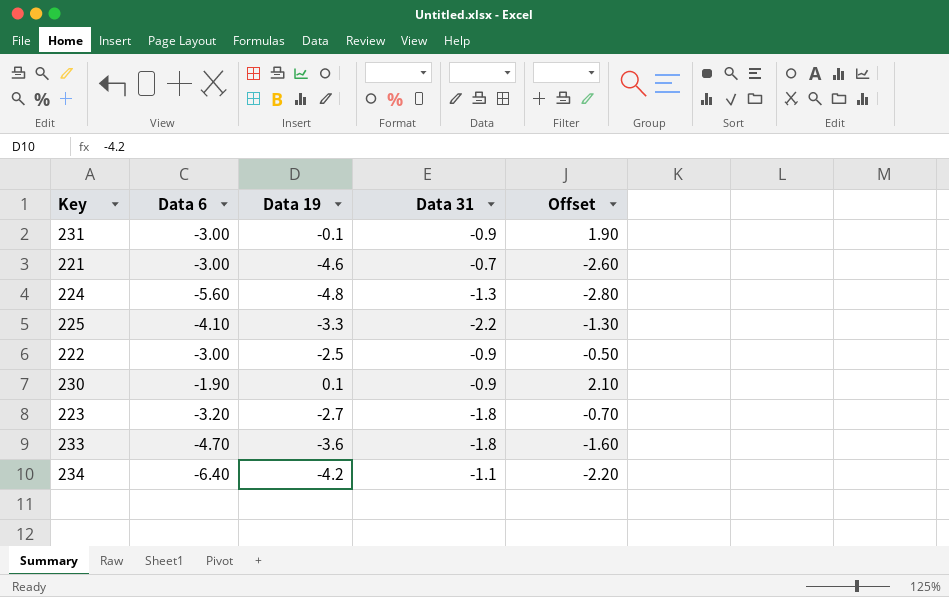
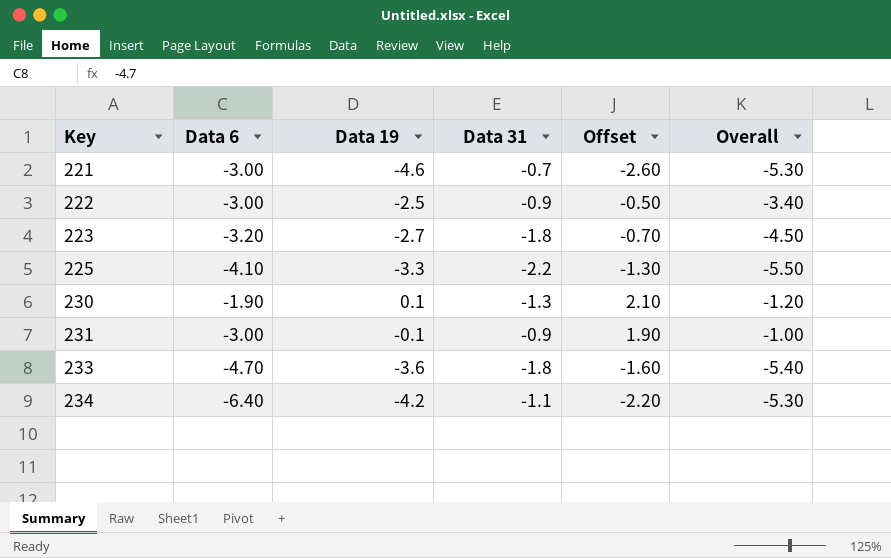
row order: none -> Key ascending
column Overall | formula: none -> [Data 19] + [Data 31]
row 224: -5.60 | -4.8 | -1.3 | -2.80 -> none
230 | Data 31: -0.9 -> -1.3

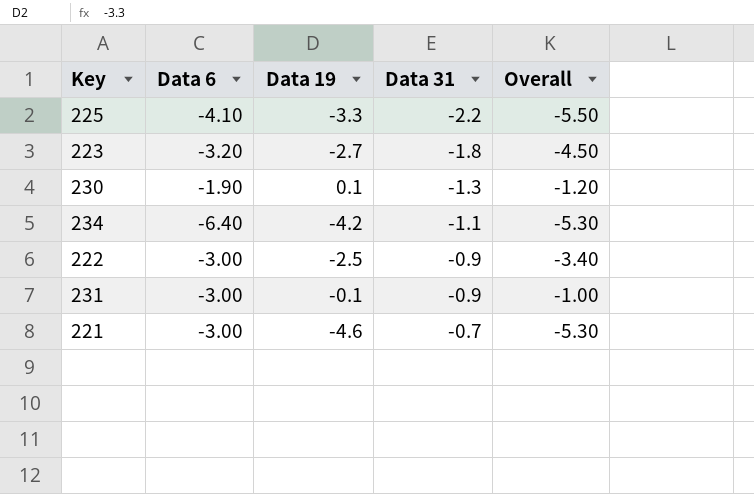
row order: Key ascending -> Data 31 ascending
column Offset | formula: [Data 19] + 2 -> none
row 233: -4.70 | -3.6 | -1.8 | -1.60 | -5.40 -> none

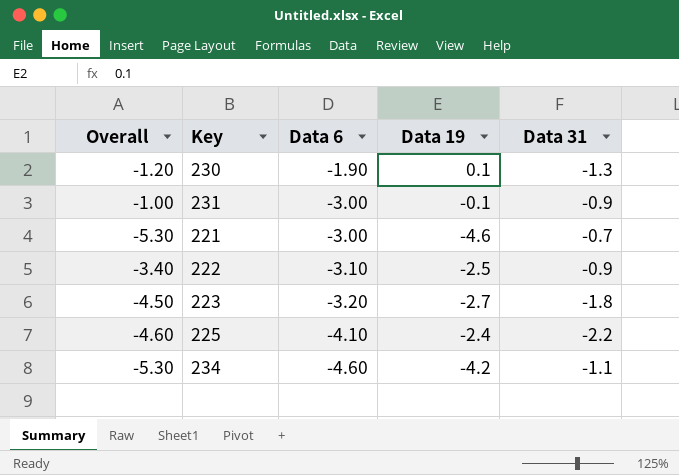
row order: Data 31 ascending -> Data 6 descending
column Overall | position: 5 -> 1
222 | Data 6: -3.00 -> -3.10
225 | Overall: -5.50 -> -4.60
225 | Data 19: -3.3 -> -2.4
234 | Data 6: -6.40 -> -4.60

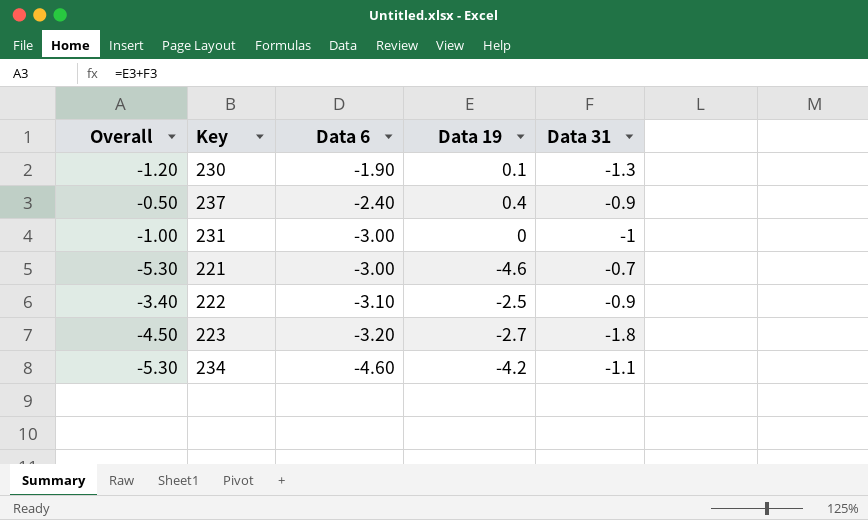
row 225: -4.60 | -4.10 | -2.4 | -2.2 -> none
row 237: none -> -0.50 | -2.40 | 0.4 | -0.9
231 | Data 19: -0.1 -> 0
231 | Data 31: -0.9 -> -1

